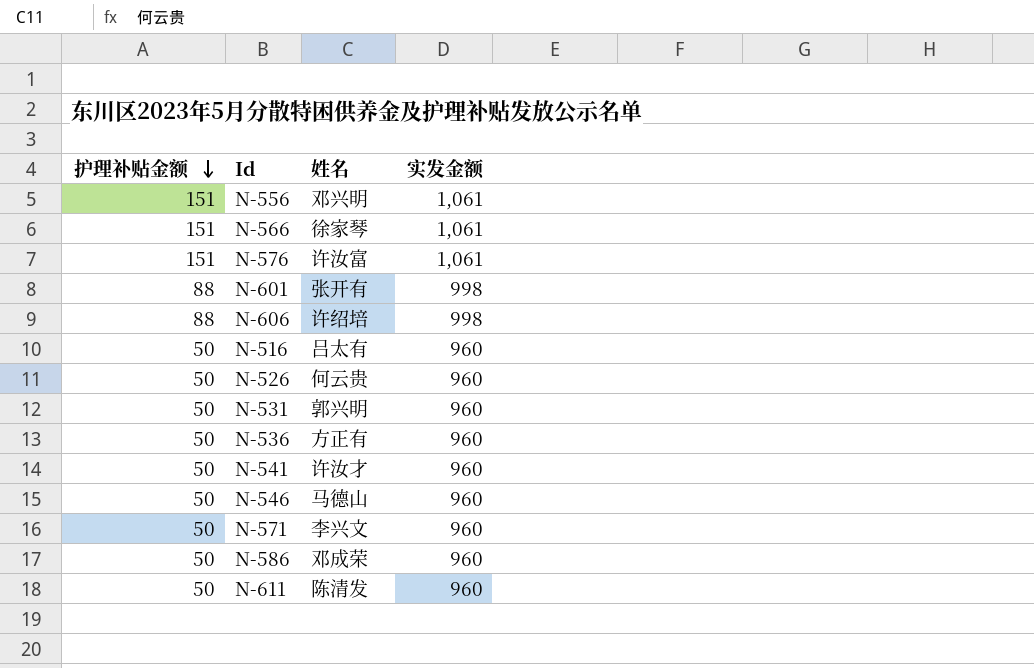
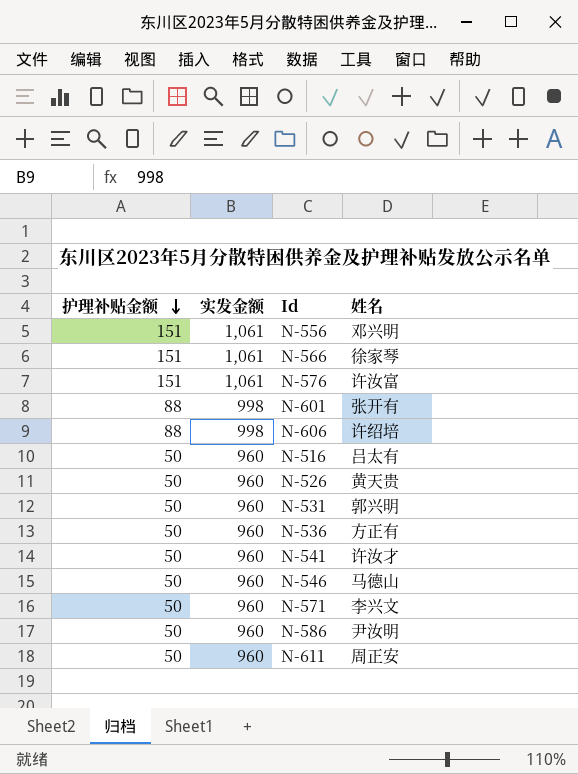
column 实发金额 | position: 4 -> 2
N-526 | 姓名: 何云贵 -> 黄天贵
N-586 | 姓名: 邓成荣 -> 尹汝明
N-611 | 姓名: 陈清发 -> 周正安

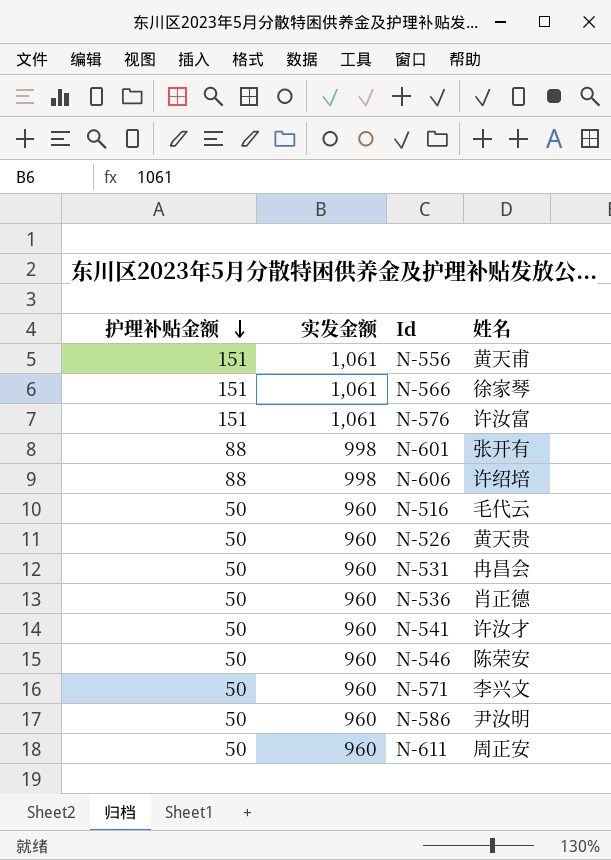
N-556 | 姓名: 邓兴明 -> 黄天甫
N-516 | 姓名: 吕太有 -> 毛代云
N-531 | 姓名: 郭兴明 -> 冉昌会
N-536 | 姓名: 方正有 -> 肖正德
N-546 | 姓名: 马德山 -> 陈荣安

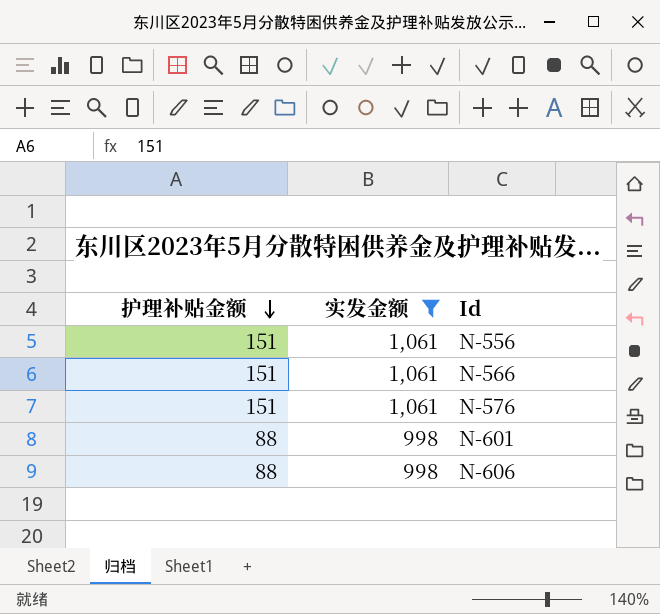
filter: none -> 实发金额 != 960
column 姓名 | position: 4 -> none

